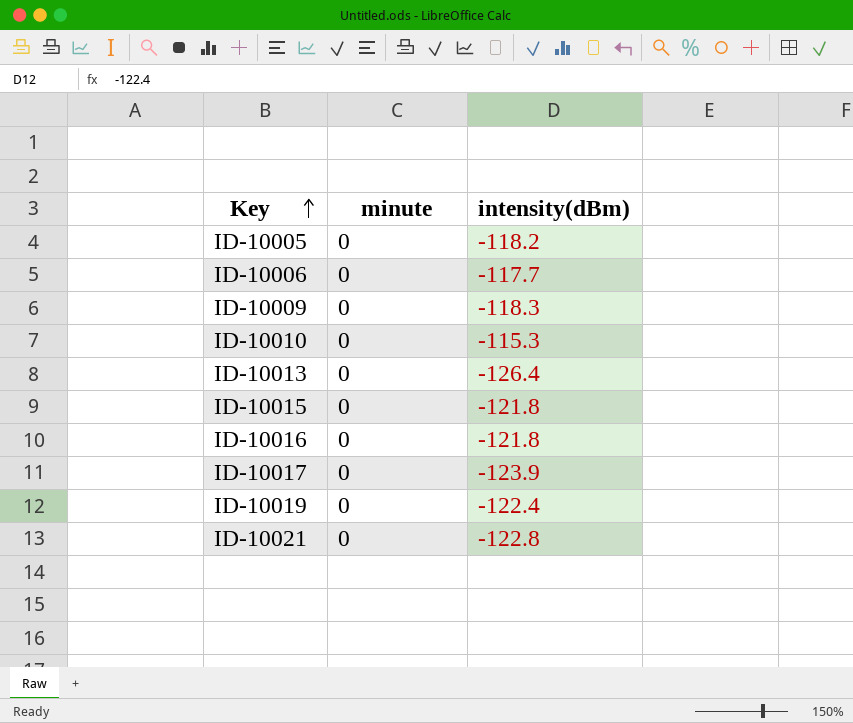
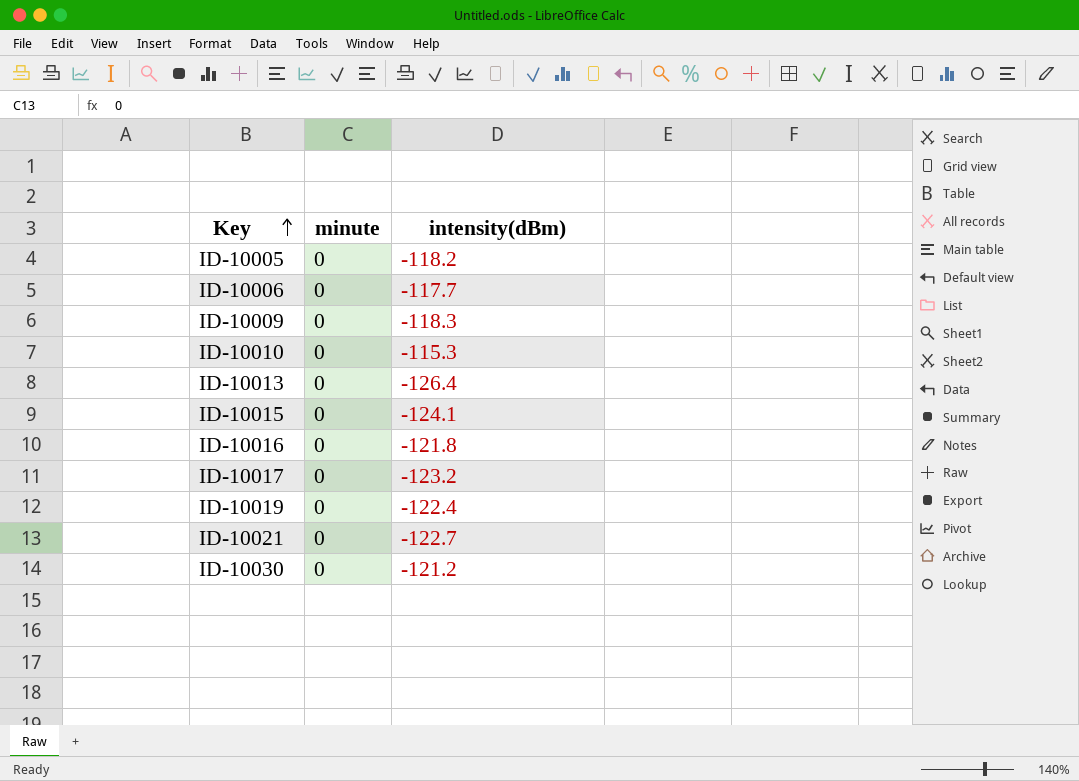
ID-10015 | intensity(dBm): -121.8 -> -124.1
ID-10017 | intensity(dBm): -123.9 -> -123.2
ID-10021 | intensity(dBm): -122.8 -> -122.7
row ID-10030: none -> 0 | -121.2

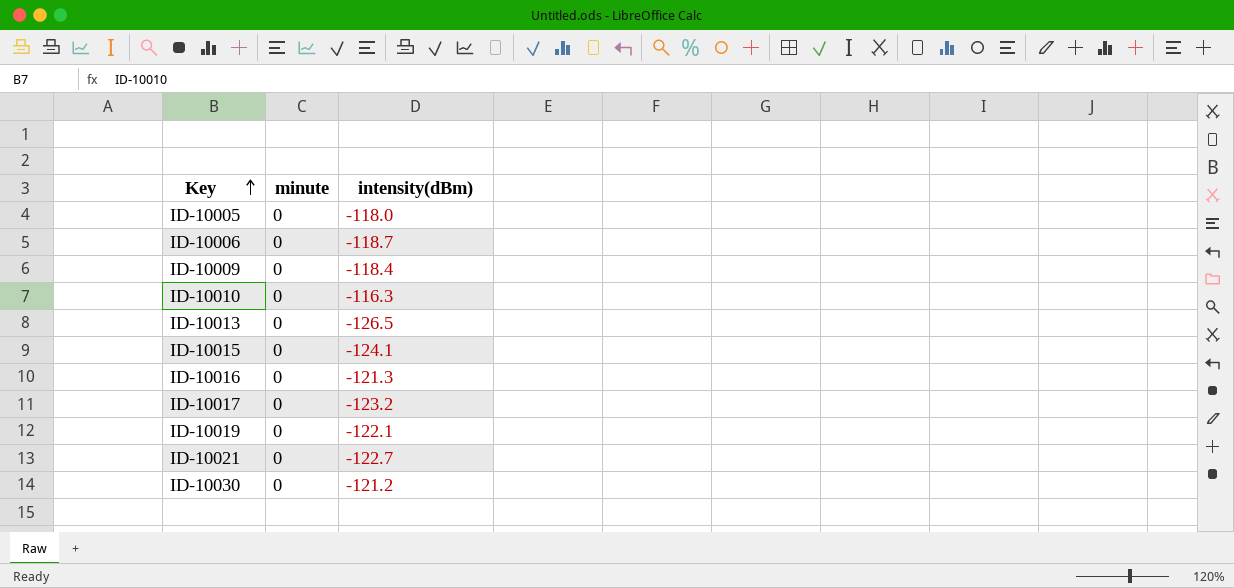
ID-10005 | intensity(dBm): -118.2 -> -118.0
ID-10006 | intensity(dBm): -117.7 -> -118.7
ID-10009 | intensity(dBm): -118.3 -> -118.4
ID-10010 | intensity(dBm): -115.3 -> -116.3
ID-10013 | intensity(dBm): -126.4 -> -126.5
ID-10016 | intensity(dBm): -121.8 -> -121.3
ID-10019 | intensity(dBm): -122.4 -> -122.1

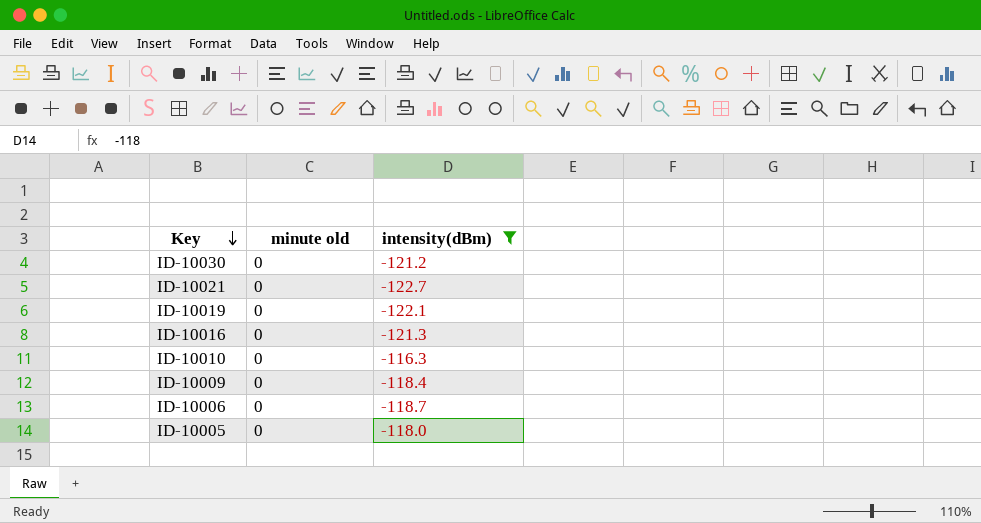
filter: none -> intensity(dBm) >= -122.7
row order: Key ascending -> Key descending
column name: minute -> minute old

